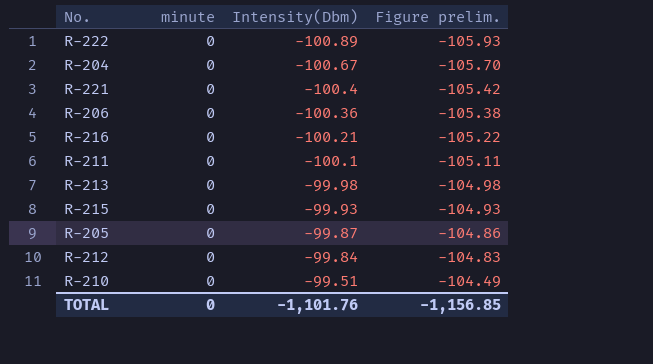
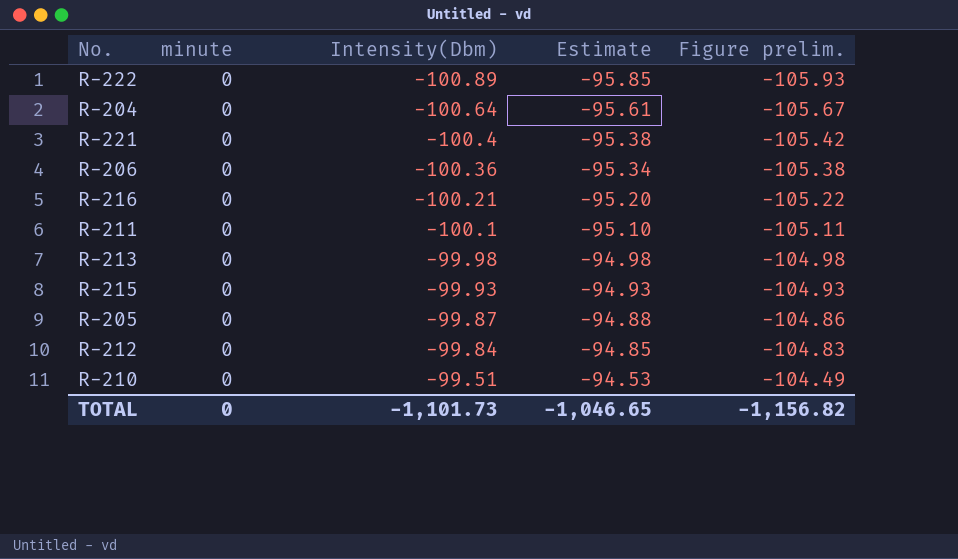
column Estimate | formula: none -> [Intensity(Dbm)] * 0.95
R-204 | Intensity(Dbm): -100.67 -> -100.64
R-204 | Figure prelim.: -105.70 -> -105.67
TOTAL | Intensity(Dbm): -1,101.76 -> -1,101.73
TOTAL | Figure prelim.: -1,156.85 -> -1,156.82

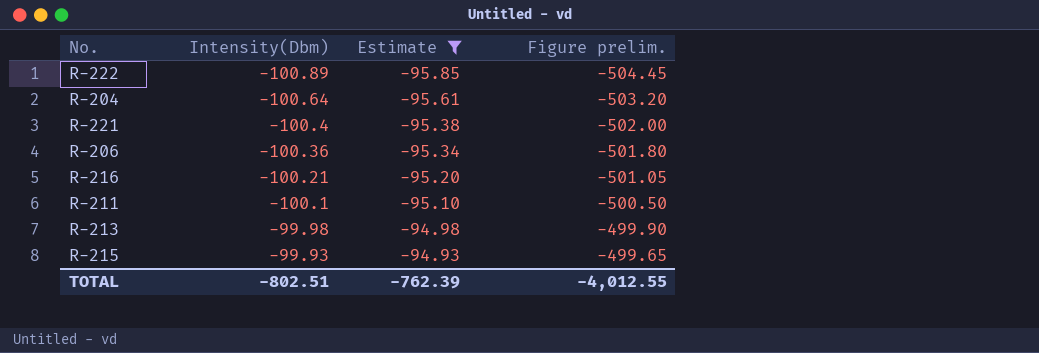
filter: none -> Estimate <= -94.93
column minute | position: 2 -> none
column Figure prelim. | formula: [Intensity(Dbm)] * 1.05 -> [Intensity(Dbm)] * 5
TOTAL | Intensity(Dbm): -1,101.73 -> -802.51
TOTAL | Estimate: -1,046.65 -> -762.39
TOTAL | Figure prelim.: -1,156.82 -> -4,012.55

